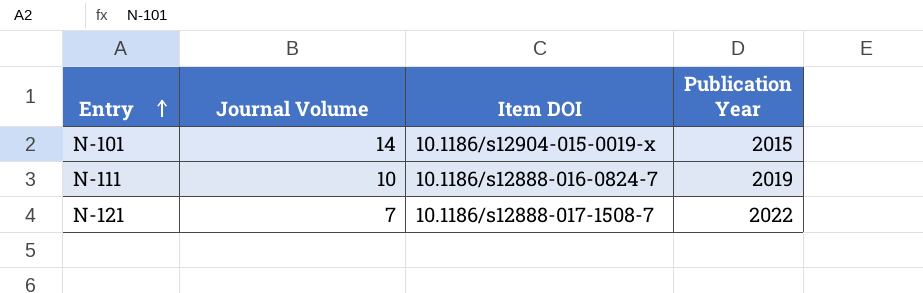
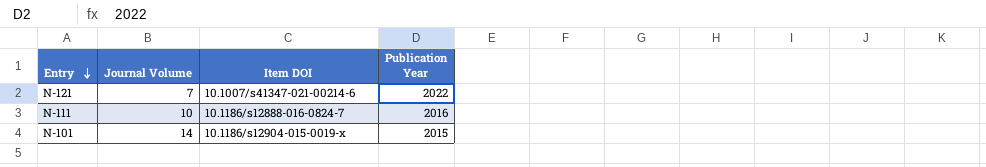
row order: Entry ascending -> Entry descending
N-121 | Item DOI: 10.1186/s12888-017-1508-7 -> 10.1007/s41347-021-00214-6
N-111 | Publication Year: 2019 -> 2016

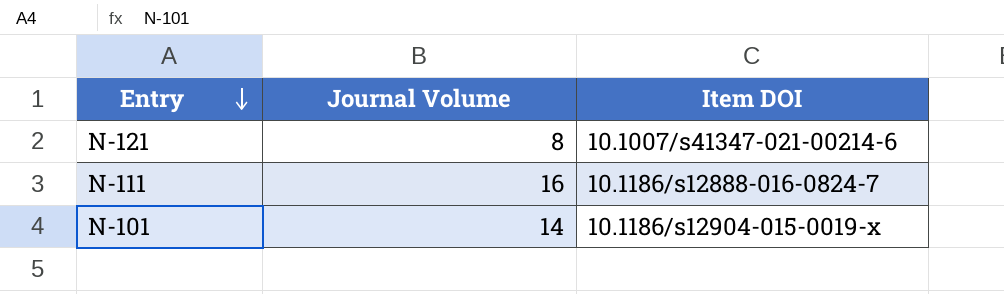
column Publication Year | position: 4 -> none
N-121 | Journal Volume: 7 -> 8
N-111 | Journal Volume: 10 -> 16

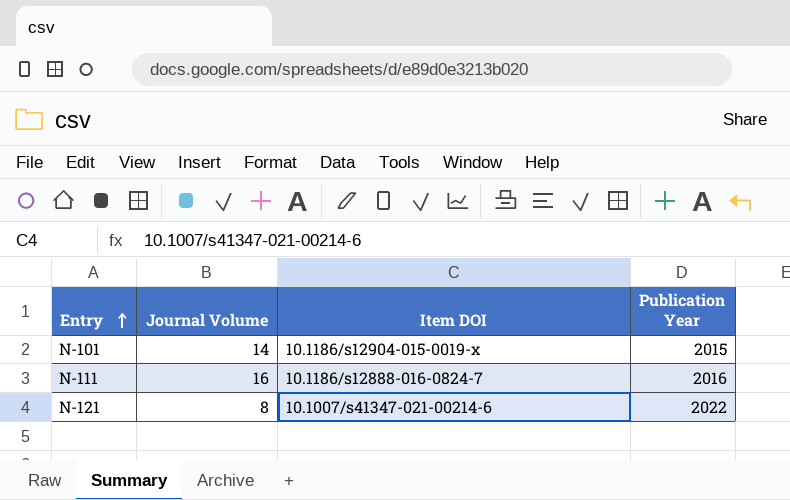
row order: Entry descending -> Entry ascending
column Publication Year | position: none -> 4

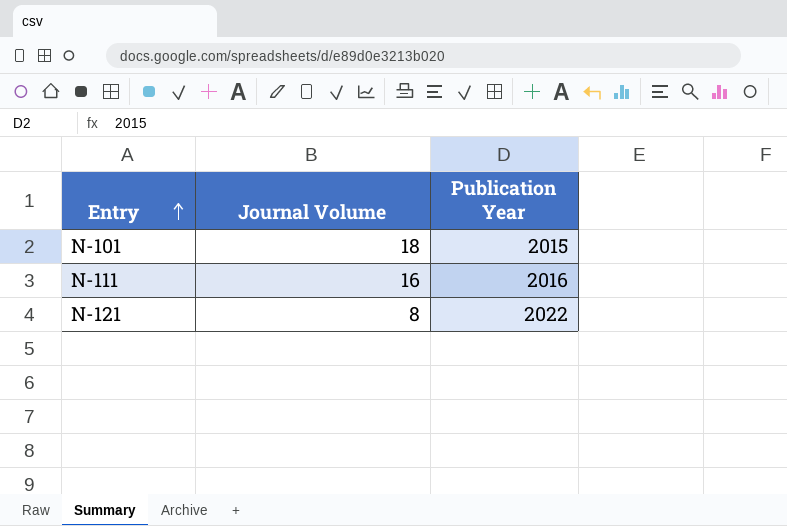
column Item DOI | position: 3 -> none
N-101 | Journal Volume: 14 -> 18

